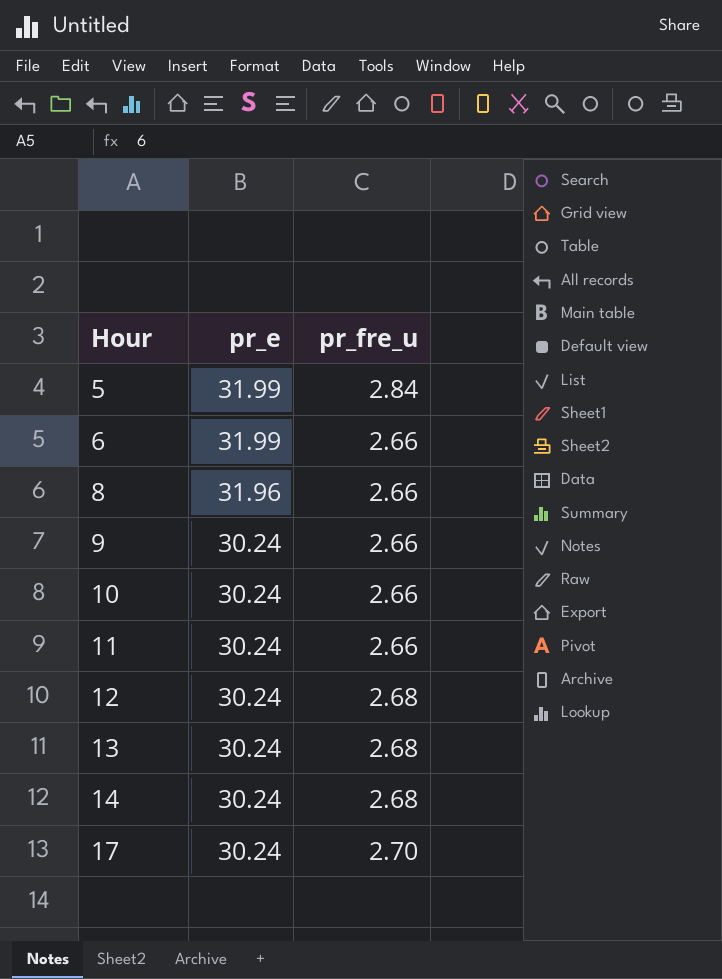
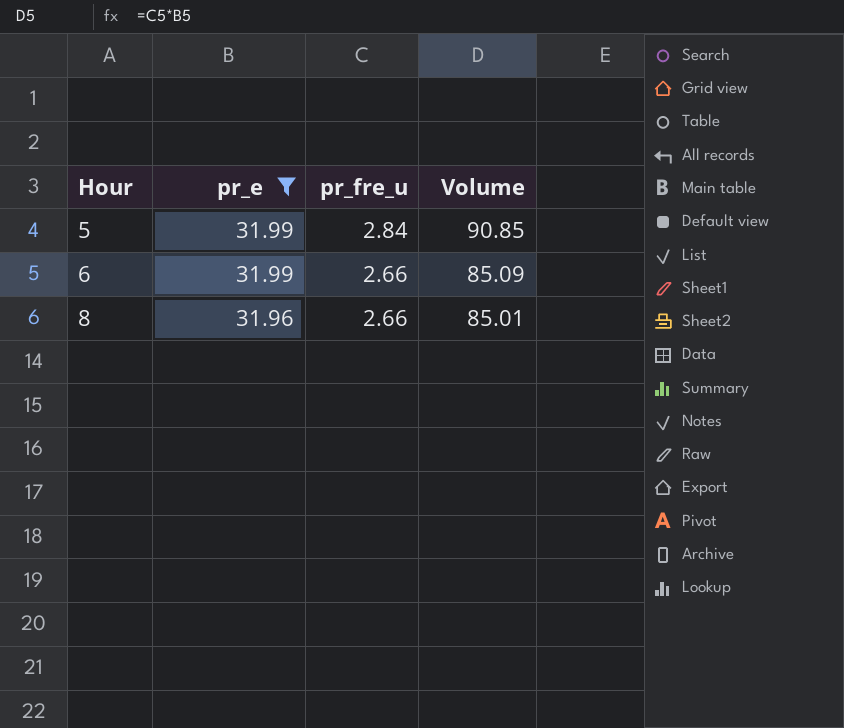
filter: none -> pr_e != 30.24
column Volume | formula: none -> [pr_e] * [pr_fre_u]

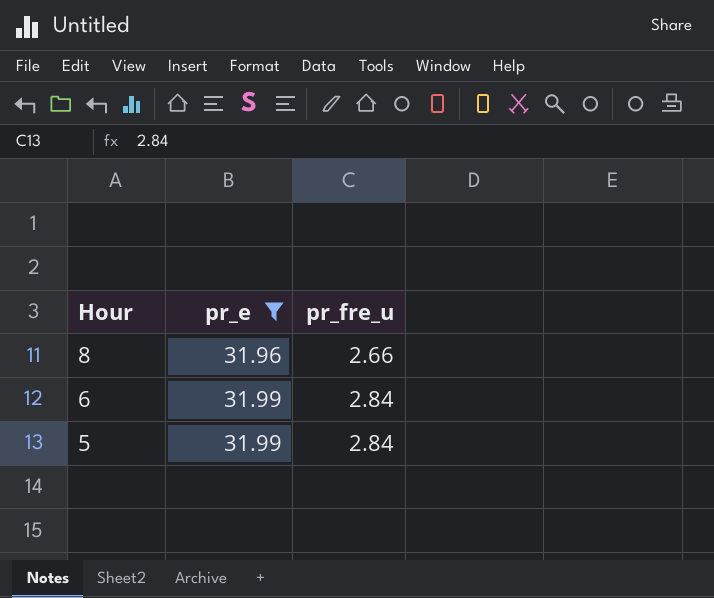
row order: Hour ascending -> Hour descending
column Volume | formula: [pr_e] * [pr_fre_u] -> none
6 | pr_fre_u: 2.66 -> 2.84

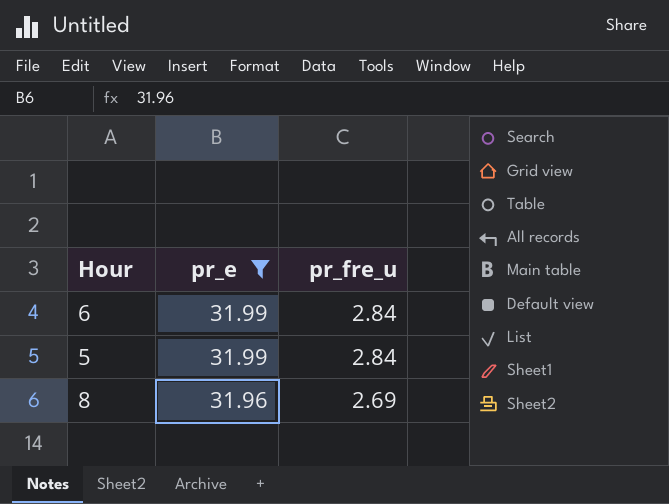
row order: Hour descending -> pr_e descending
8 | pr_fre_u: 2.66 -> 2.69

